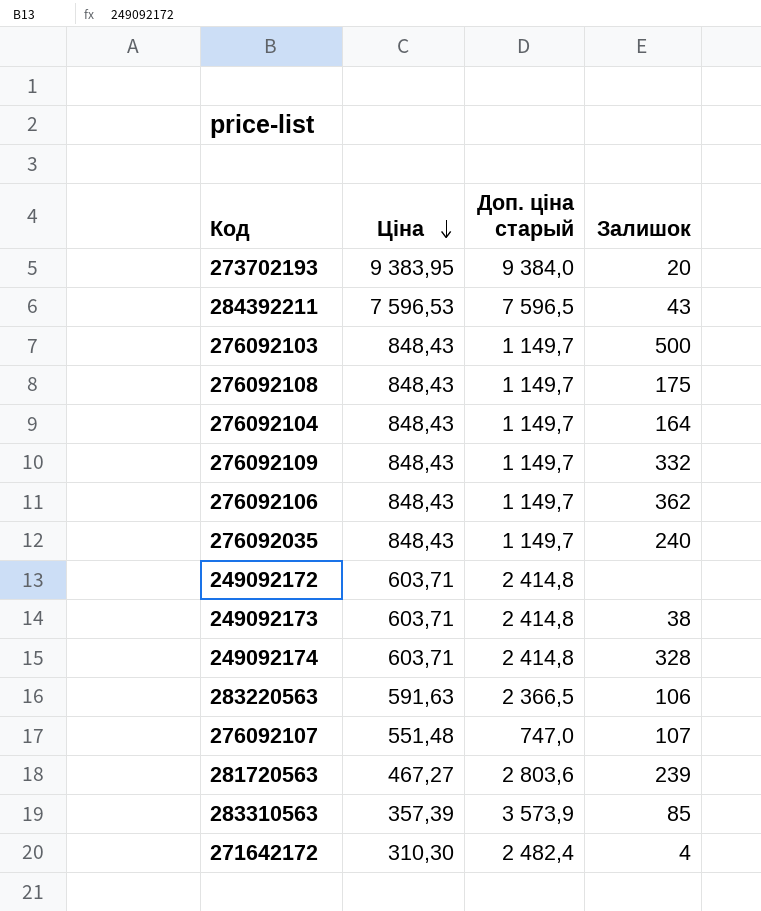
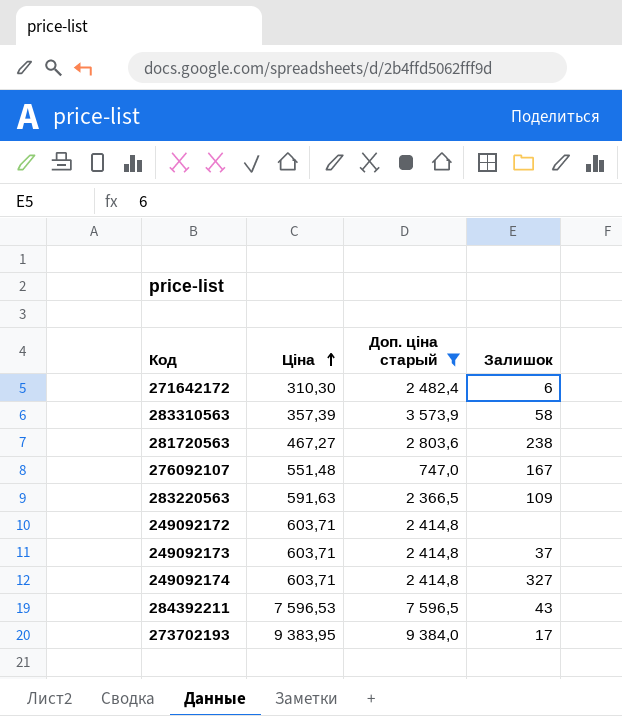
filter: none -> Доп. ціна старый != 1 149,7
row order: Ціна descending -> Ціна ascending
271642172 | Залишок: 4 -> 6
283310563 | Залишок: 85 -> 58
281720563 | Залишок: 239 -> 238
276092107 | Залишок: 107 -> 167
283220563 | Залишок: 106 -> 109
249092173 | Залишок: 38 -> 37
249092174 | Залишок: 328 -> 327
273702193 | Залишок: 20 -> 17

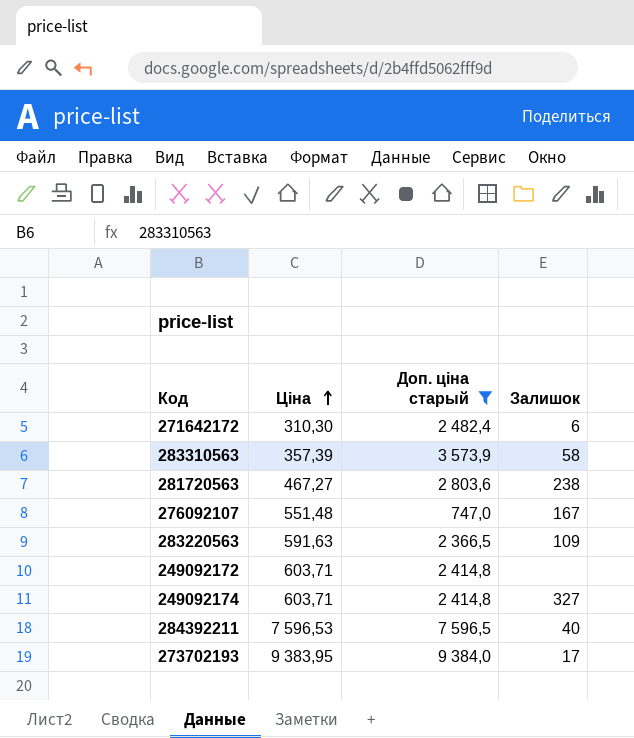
row 249092173: 603,71 | 2 414,8 | 37 -> none
284392211 | Залишок: 43 -> 40

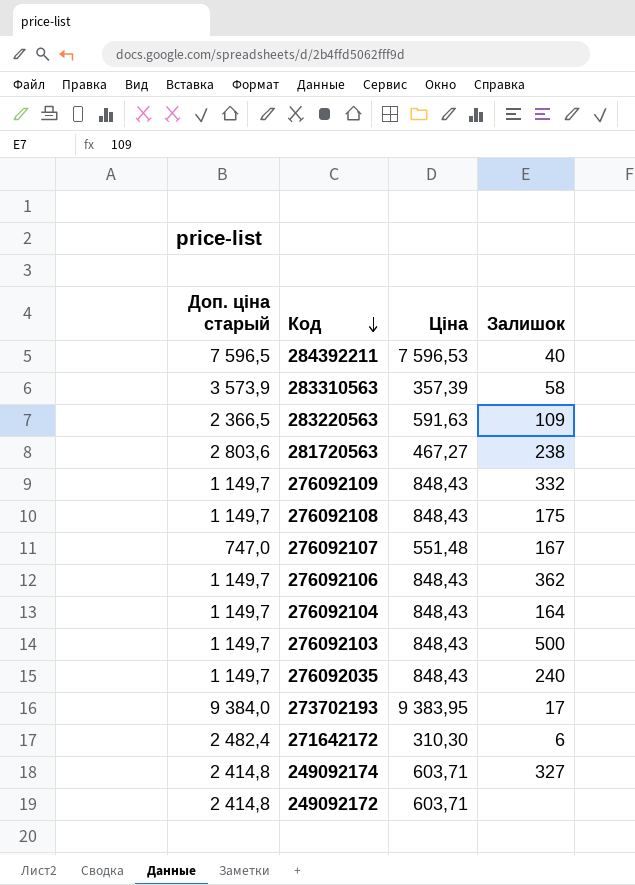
filter: Доп. ціна старый != 1 149,7 -> none
row order: Ціна ascending -> Код descending
column Доп. ціна старый | position: 3 -> 1

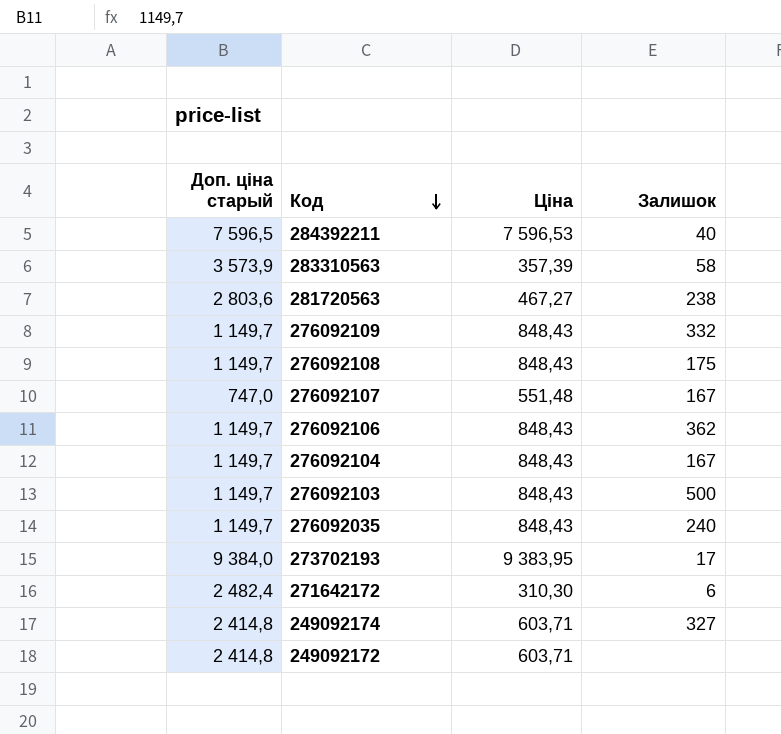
row 283220563: 2 366,5 | 591,63 | 109 -> none
276092104 | Залишок: 164 -> 167

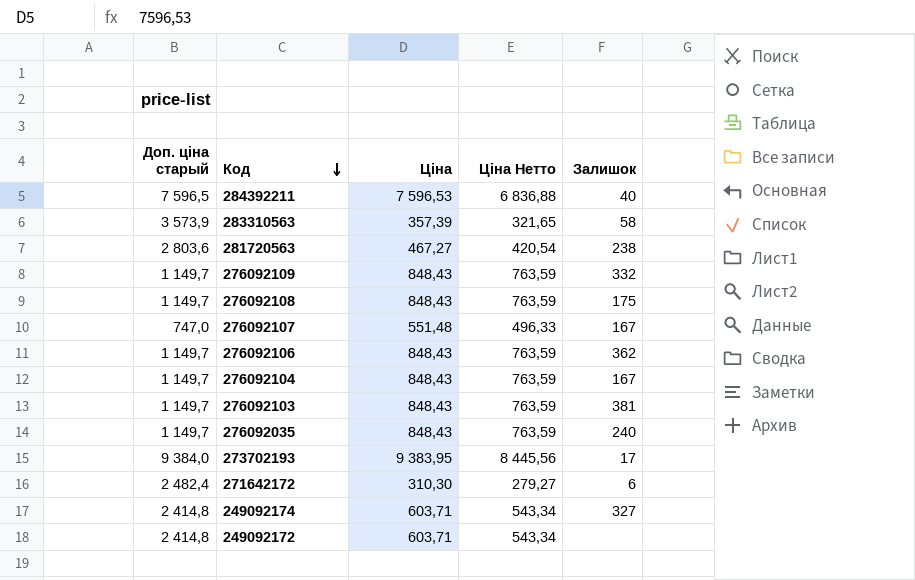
column Ціна Нетто | formula: none -> [Ціна] * 0,9
276092103 | Залишок: 500 -> 381

